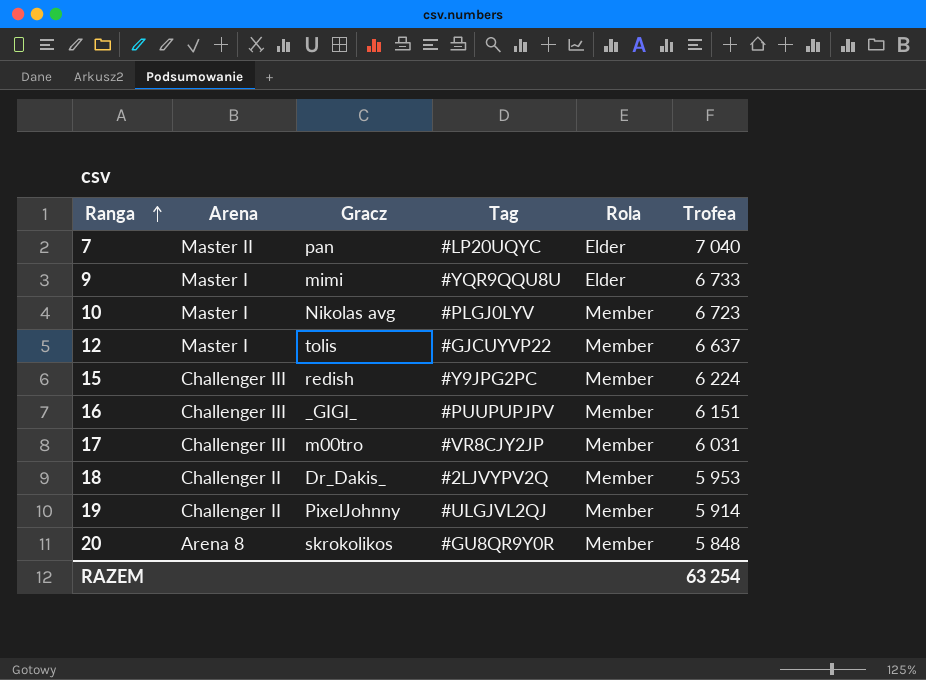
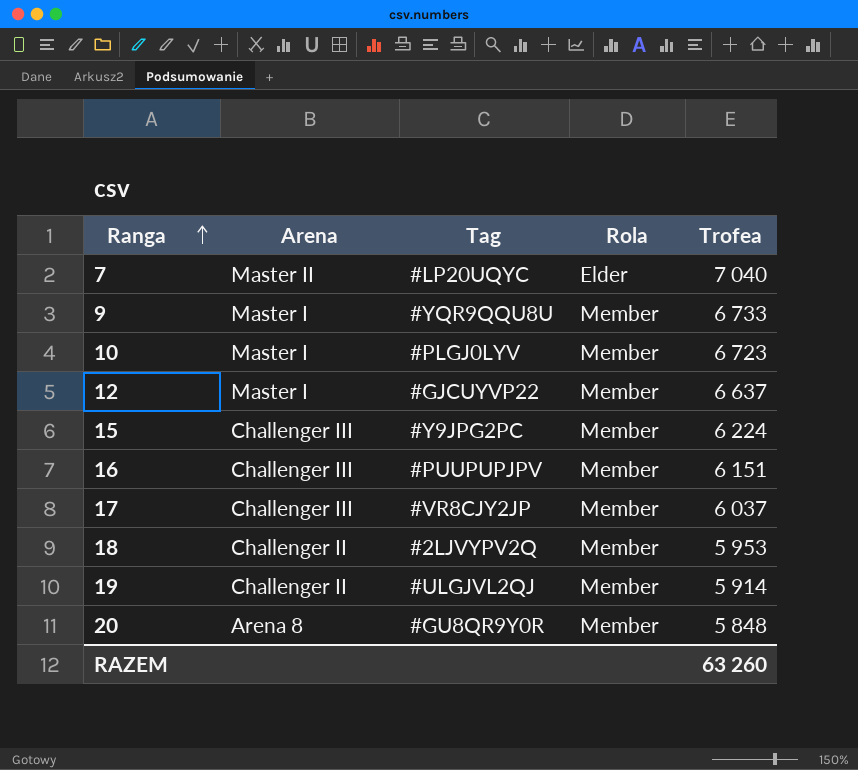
column Gracz | position: 3 -> none
9 | Rola: Elder -> Member
17 | Trofea: 6 031 -> 6 037
RAZEM | Trofea: 63 254 -> 63 260

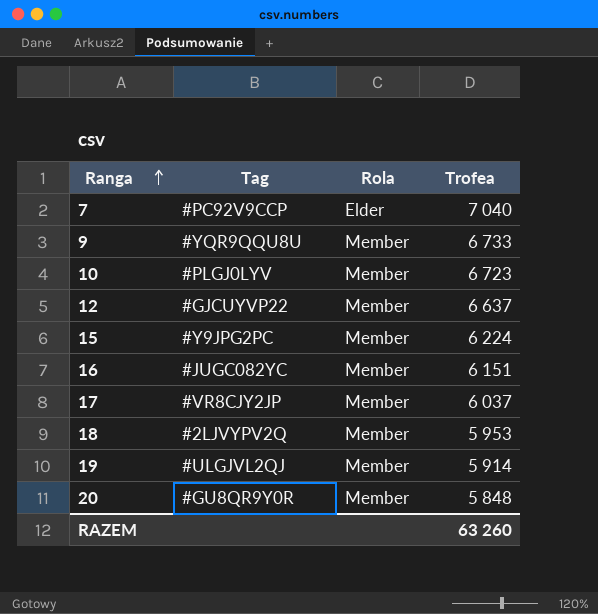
column Arena | position: 2 -> none
7 | Tag: #LP20UQYC -> #PC92V9CCP
16 | Tag: #PUUPUPJPV -> #JUGC082YC

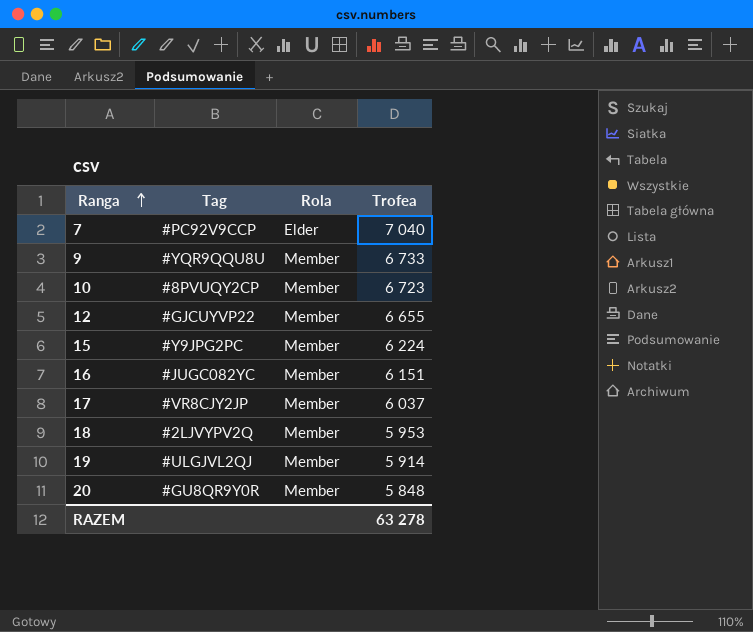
10 | Tag: #PLGJ0LYV -> #8PVUQY2CP
12 | Trofea: 6 637 -> 6 655
RAZEM | Trofea: 63 260 -> 63 278

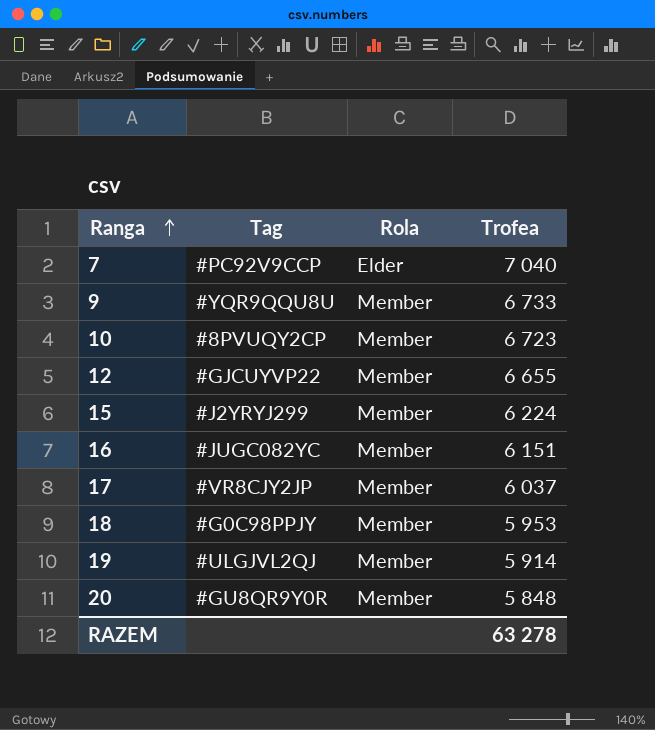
15 | Tag: #Y9JPG2PC -> #J2YRYJ299
18 | Tag: #2LJVYPV2Q -> #G0C98PPJY

